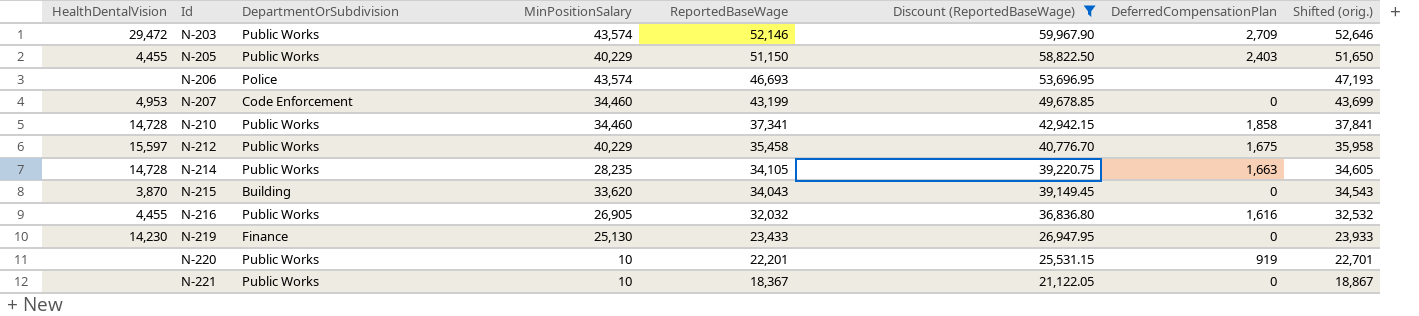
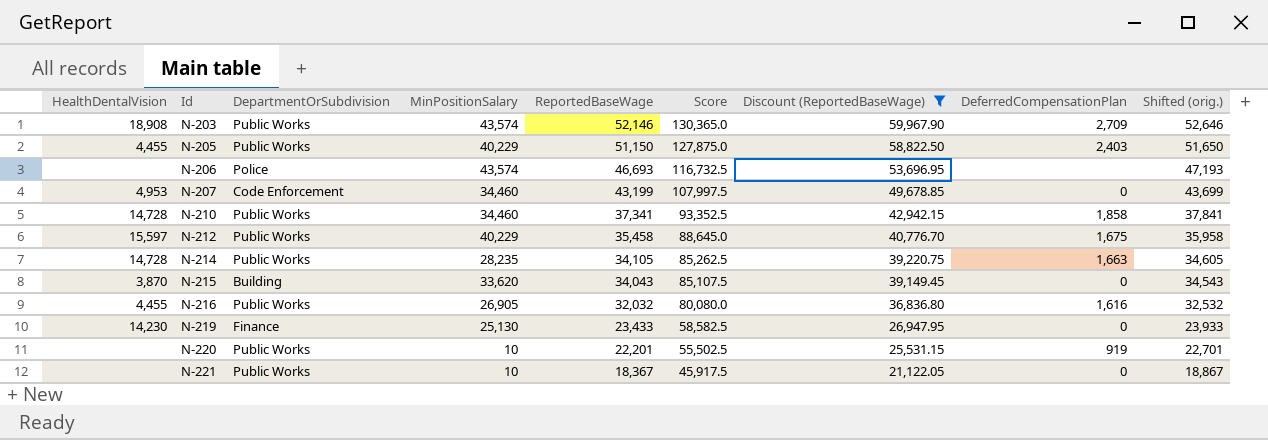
column Score | formula: none -> [ReportedBaseWage] * 2.5
N-203 | HealthDentalVision: 29,472 -> 18,908

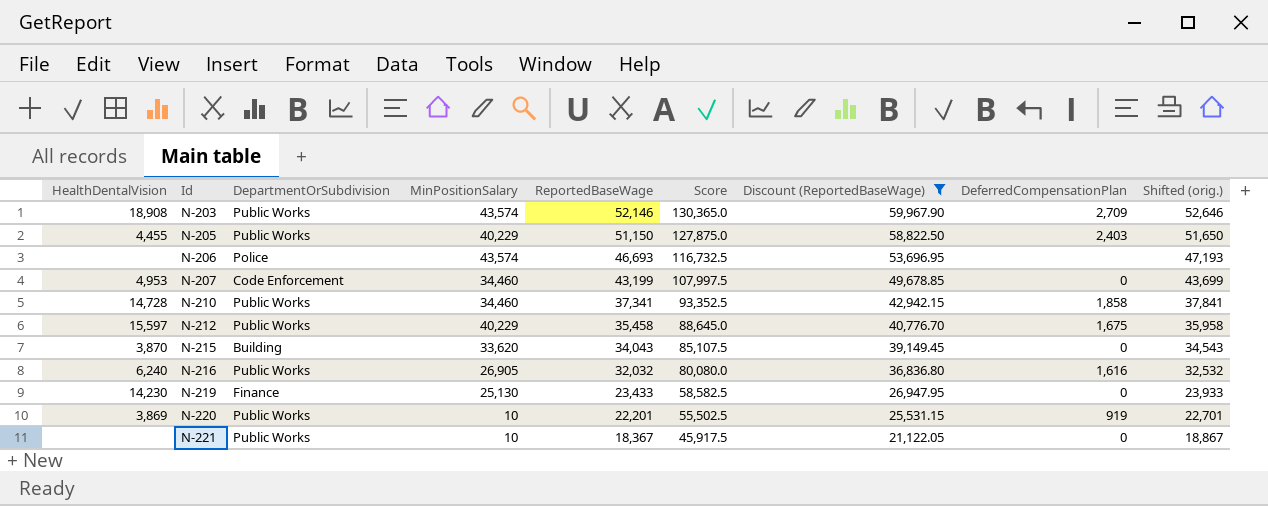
row N-214: 14,728 | Public Works | 28,235 | 34,105 | 85,262.5 | 39,220.75 | 1,663 | 34,605 -> none
N-216 | HealthDentalVision: 4,455 -> 6,240
N-220 | HealthDentalVision: none -> 3,869

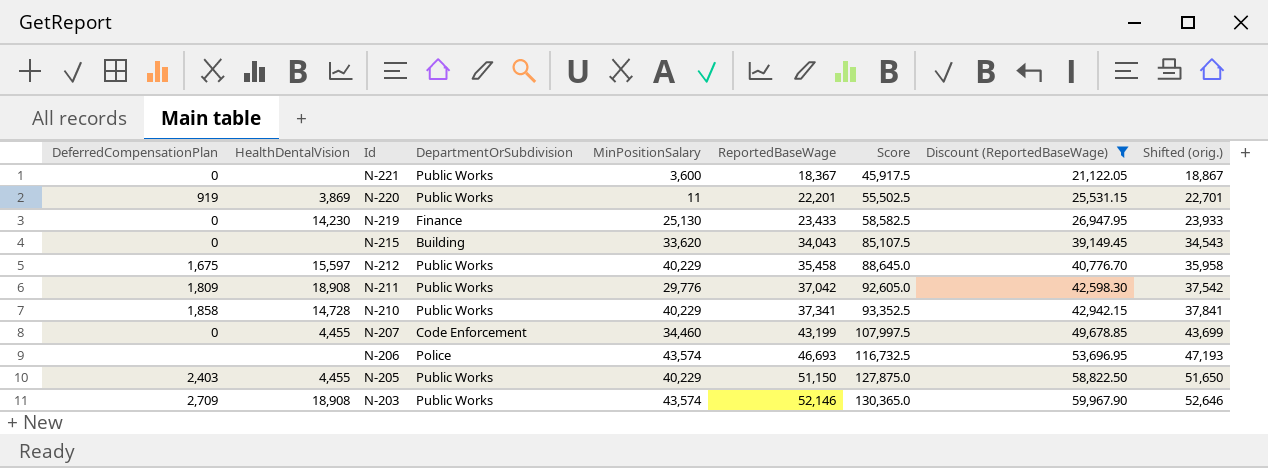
row order: Id ascending -> Id descending
column DeferredCompensationPlan | position: 8 -> 1
row N-216: 6,240 | Public Works | 26,905 | 32,032 | 80,080.0 | 36,836.80 | 1,616 | 32,532 -> none
N-221 | MinPositionSalary: 10 -> 3,600
N-220 | MinPositionSalary: 10 -> 11
N-215 | HealthDentalVision: 3,870 -> none
row N-211: none -> 1,809 | 18,908 | Public Works | 29,776 | 37,042 | 92,605.0 | 42,598.30 | 37,542
N-210 | MinPositionSalary: 34,460 -> 40,229
N-207 | HealthDentalVision: 4,953 -> 4,455

